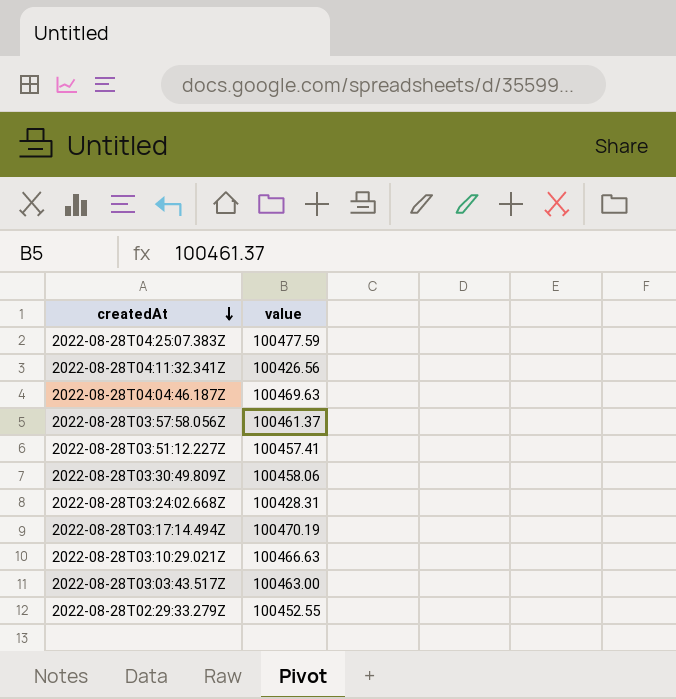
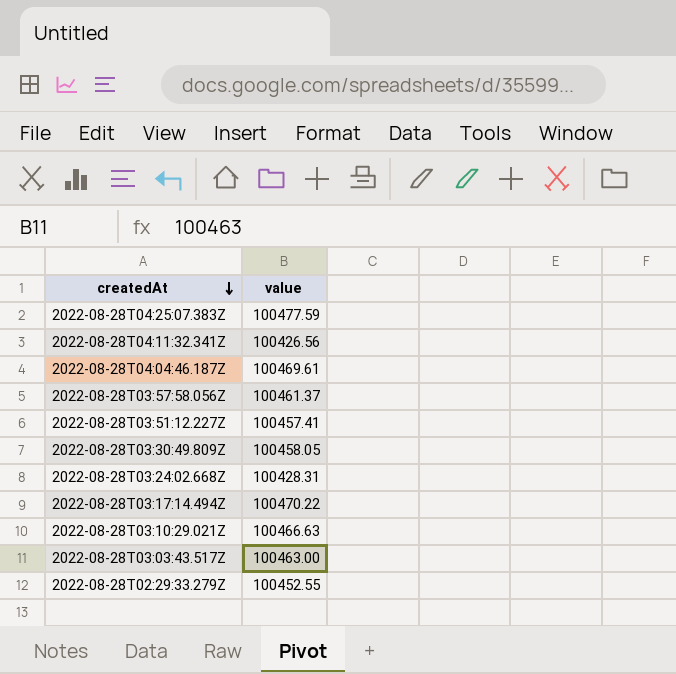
2022-08-28T04:04:46.187Z | value: 100469.63 -> 100469.61
2022-08-28T03:30:49.809Z | value: 100458.06 -> 100458.05
2022-08-28T03:17:14.494Z | value: 100470.19 -> 100470.22

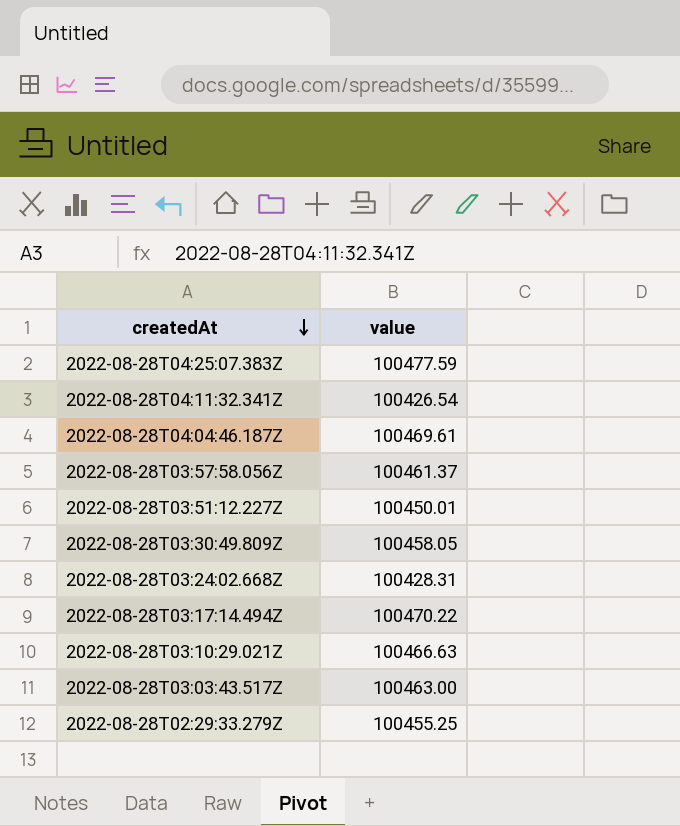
2022-08-28T04:11:32.341Z | value: 100426.56 -> 100426.54
2022-08-28T03:51:12.227Z | value: 100457.41 -> 100450.01
2022-08-28T02:29:33.279Z | value: 100452.55 -> 100455.25

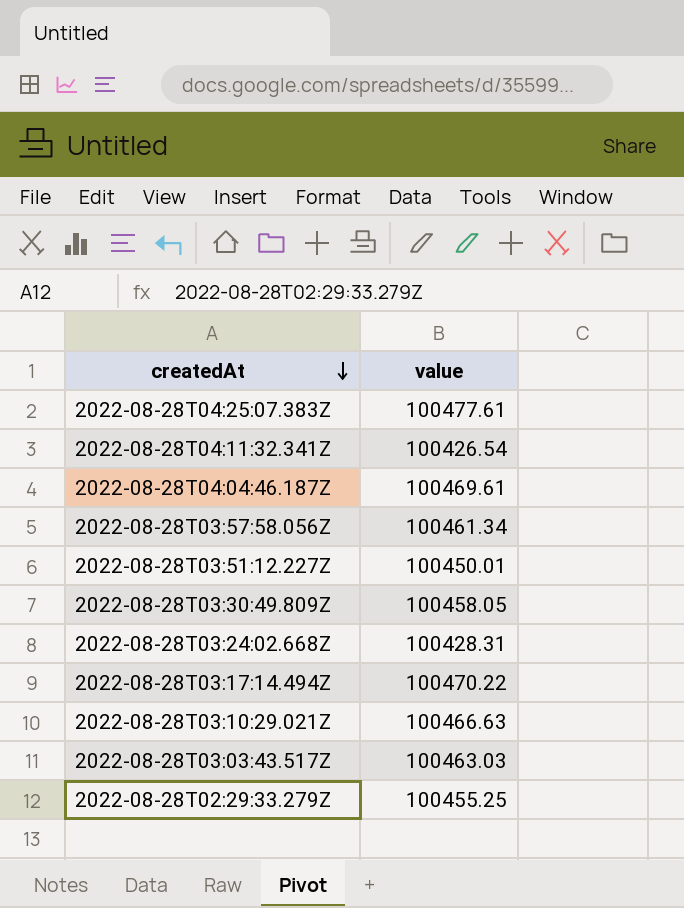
2022-08-28T04:25:07.383Z | value: 100477.59 -> 100477.61
2022-08-28T03:57:58.056Z | value: 100461.37 -> 100461.34
2022-08-28T03:03:43.517Z | value: 100463.00 -> 100463.03

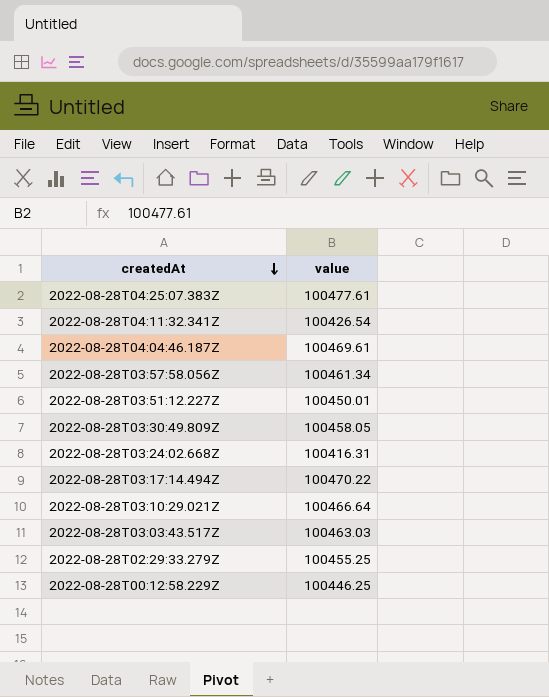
2022-08-28T03:24:02.668Z | value: 100428.31 -> 100416.31
2022-08-28T03:10:29.021Z | value: 100466.63 -> 100466.64
row 2022-08-28T00:12:58.229Z: none -> 100446.25

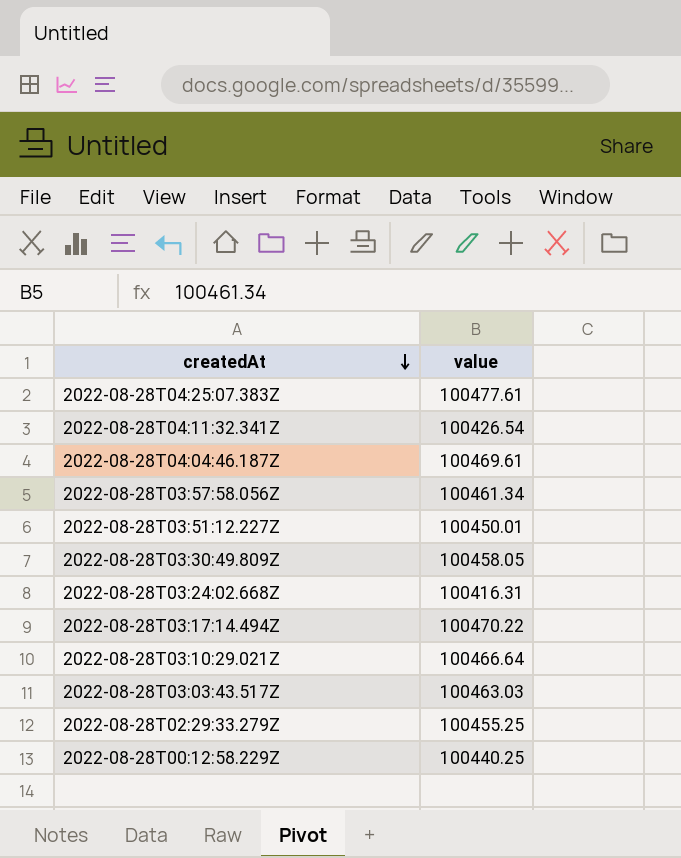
2022-08-28T00:12:58.229Z | value: 100446.25 -> 100440.25

